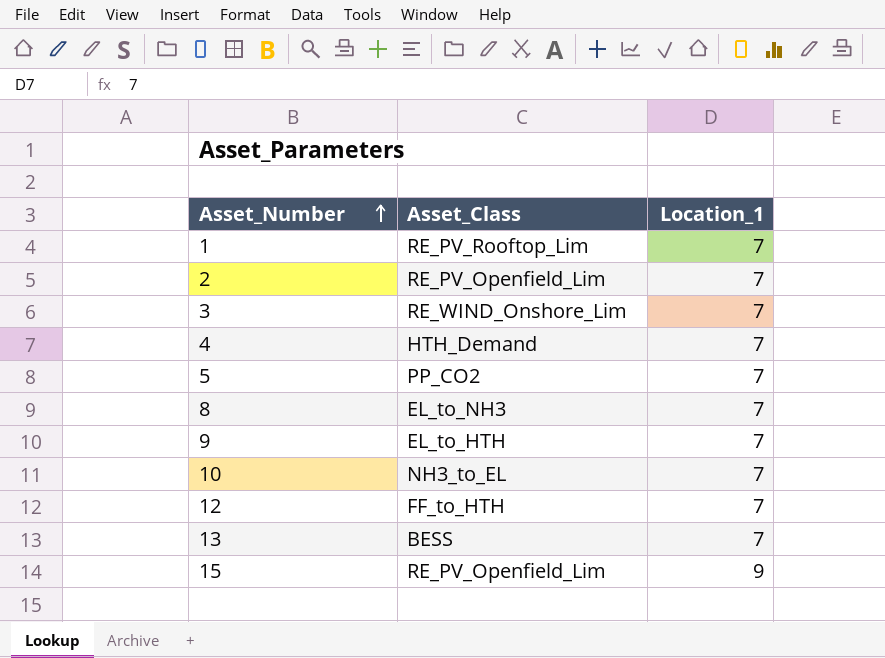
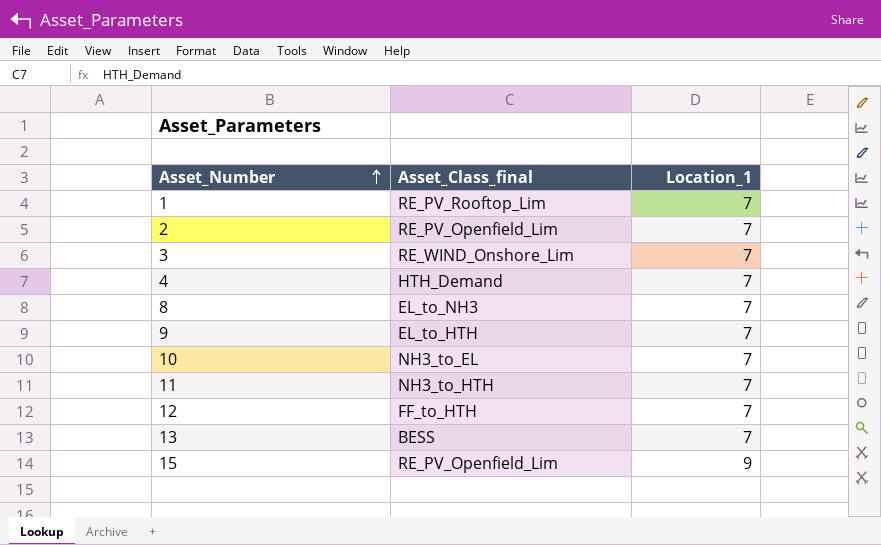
column name: Asset_Class -> Asset_Class_final
row 5: PP_CO2 | 7 -> none
row 11: none -> NH3_to_HTH | 7

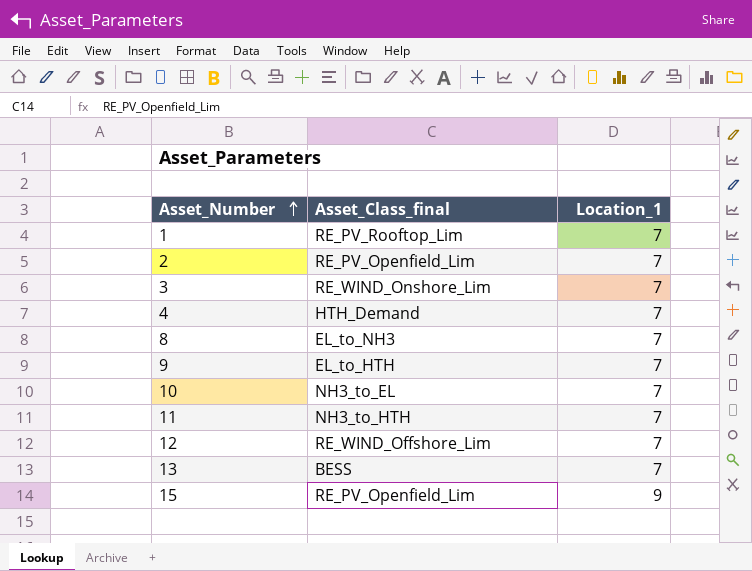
12 | Asset_Class_final: FF_to_HTH -> RE_WIND_Offshore_Lim

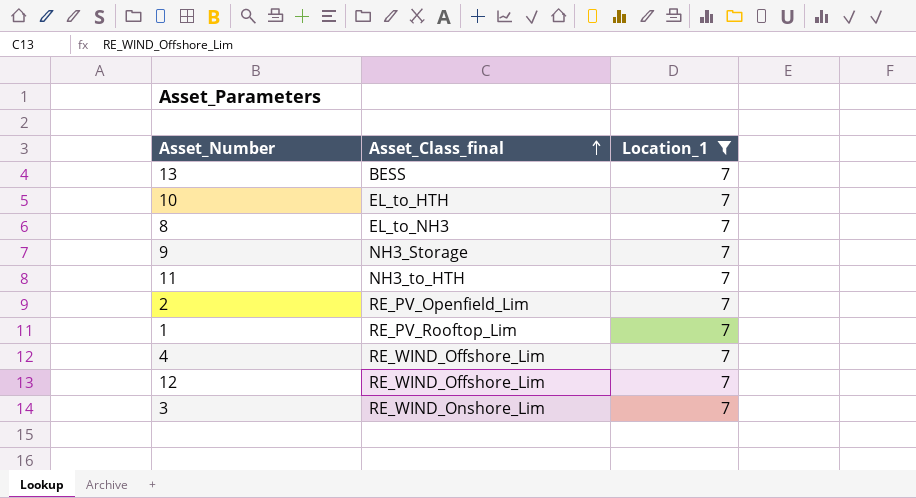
filter: none -> Location_1 = 7
row order: Asset_Number ascending -> Asset_Class_final ascending
10 | Asset_Class_final: NH3_to_EL -> EL_to_HTH
9 | Asset_Class_final: EL_to_HTH -> NH3_Storage
4 | Asset_Class_final: HTH_Demand -> RE_WIND_Offshore_Lim

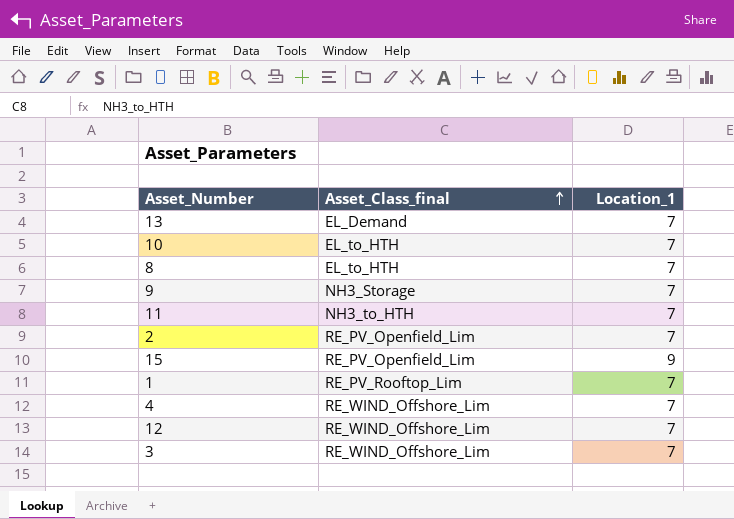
filter: Location_1 = 7 -> none
13 | Asset_Class_final: BESS -> EL_Demand
8 | Asset_Class_final: EL_to_NH3 -> EL_to_HTH
3 | Asset_Class_final: RE_WIND_Onshore_Lim -> RE_WIND_Offshore_Lim

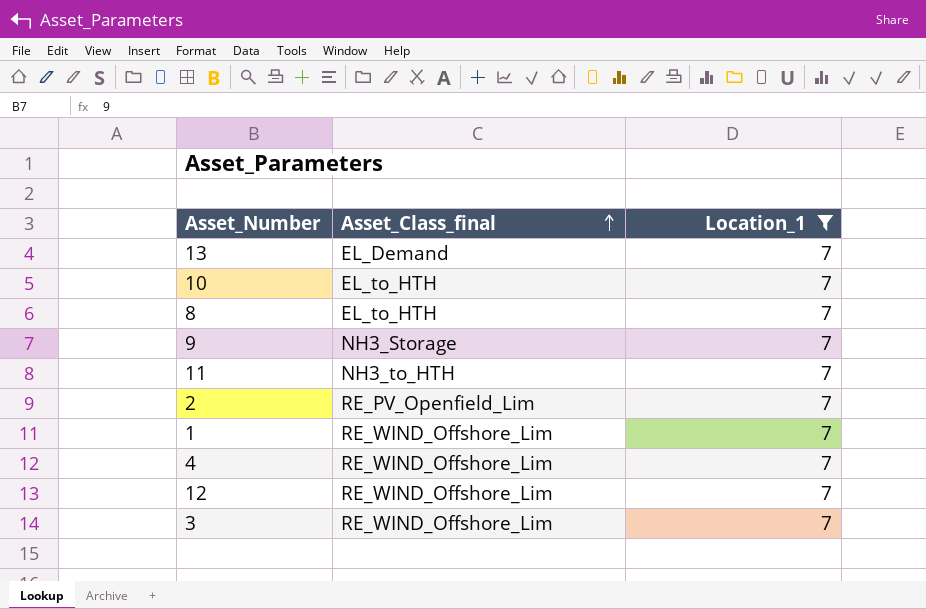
filter: none -> Location_1 = 7
1 | Asset_Class_final: RE_PV_Rooftop_Lim -> RE_WIND_Offshore_Lim

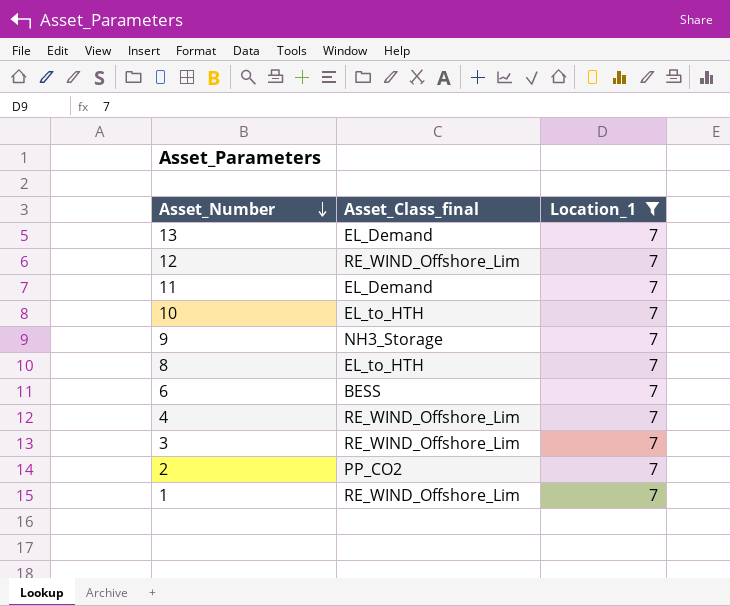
row order: Asset_Class_final ascending -> Asset_Number descending
11 | Asset_Class_final: NH3_to_HTH -> EL_Demand
row 6: none -> BESS | 7
2 | Asset_Class_final: RE_PV_Openfield_Lim -> PP_CO2

